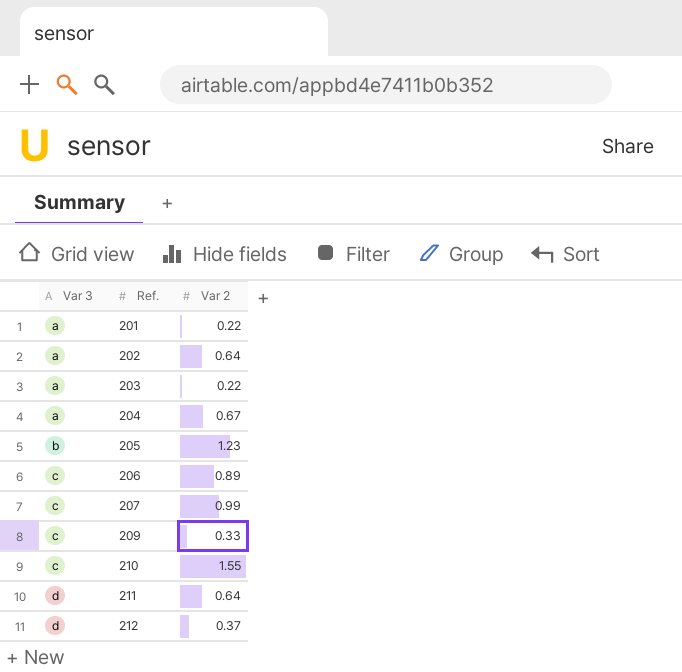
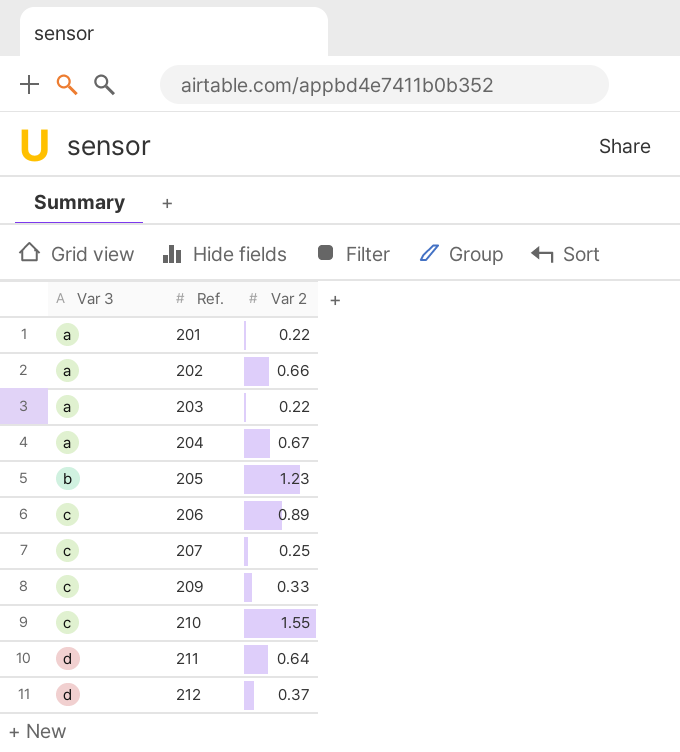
202 | Var 2: 0.64 -> 0.66
207 | Var 2: 0.99 -> 0.25

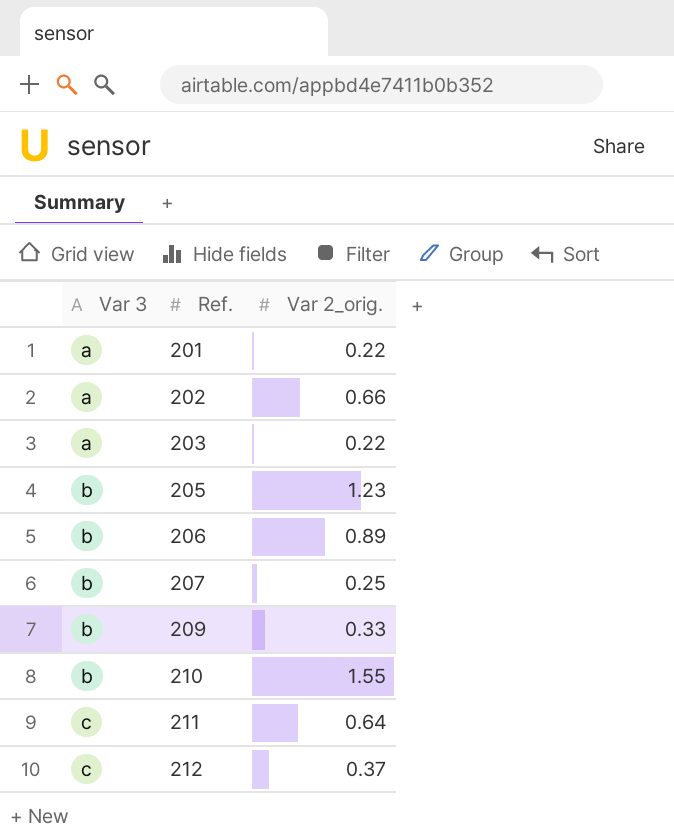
column name: Var 2 -> Var 2_orig.
row 204: a | 0.67 -> none
206 | Var 3: c -> b
207 | Var 3: c -> b
209 | Var 3: c -> b
210 | Var 3: c -> b
211 | Var 3: d -> c
212 | Var 3: d -> c

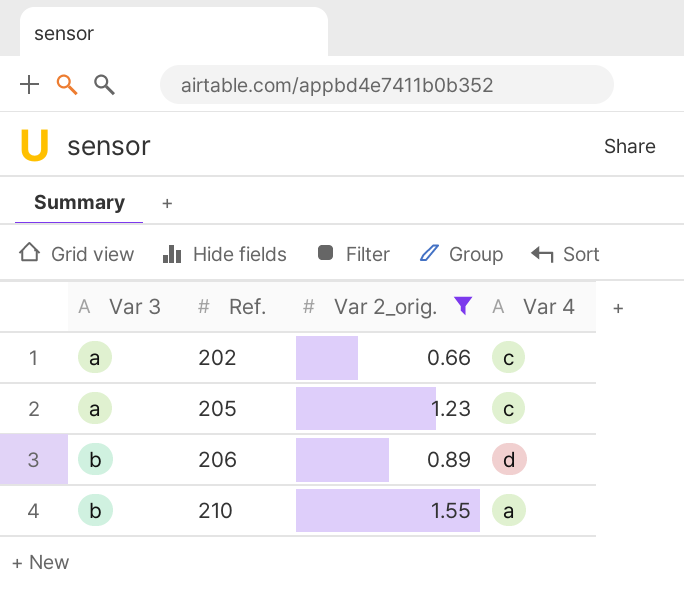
filter: none -> Var 2_orig. >= 0.66
column Var 4 | position: none -> 4
205 | Var 3: b -> a

